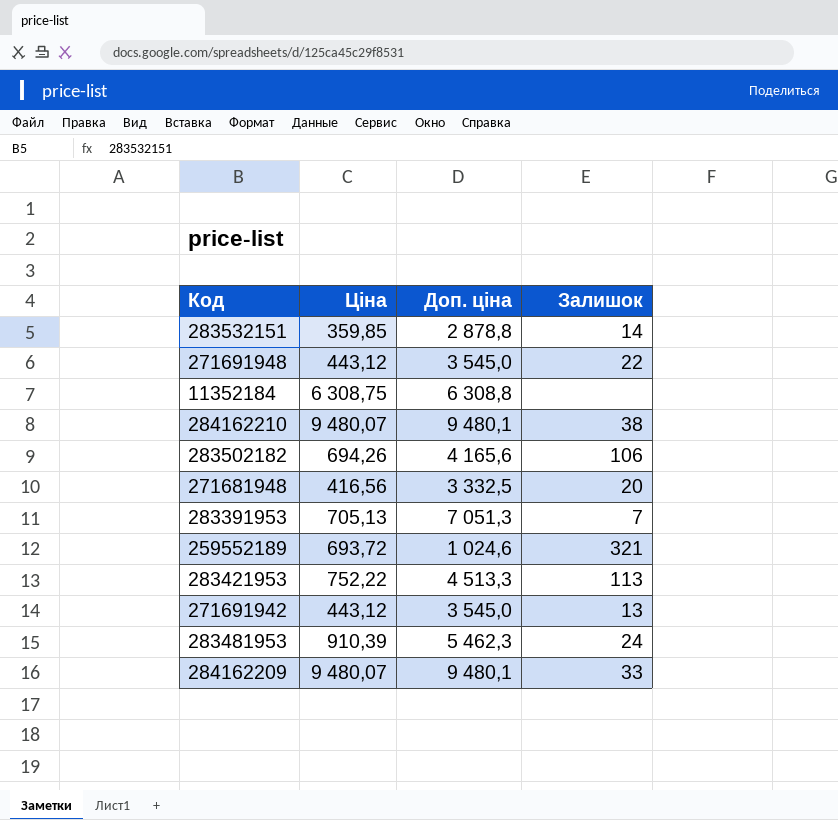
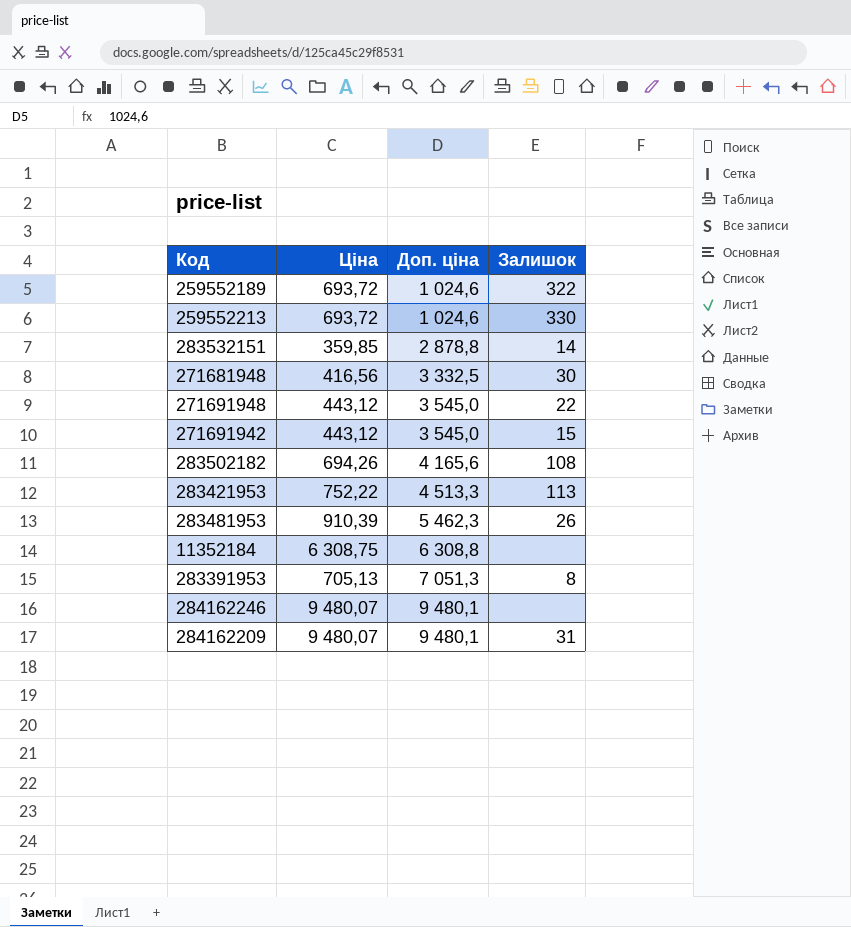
row order: none -> Доп. ціна ascending
row 284162210: 9 480,07 | 9 480,1 | 38 -> none
259552189 | Залишок: 321 -> 322
row 259552213: none -> 693,72 | 1 024,6 | 330
271681948 | Залишок: 20 -> 30
271691942 | Залишок: 13 -> 15
283502182 | Залишок: 106 -> 108
283481953 | Залишок: 24 -> 26
283391953 | Залишок: 7 -> 8
row 284162246: none -> 9 480,07 | 9 480,1 | none
284162209 | Залишок: 33 -> 31

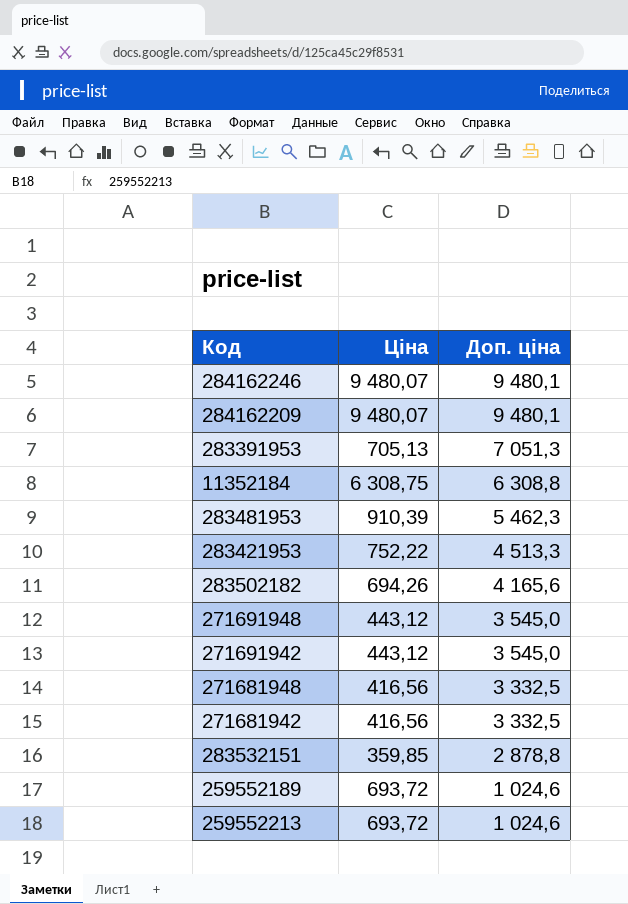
row order: Доп. ціна ascending -> Доп. ціна descending
column Залишок | position: 4 -> none
row 271681942: none -> 416,56 | 3 332,5

